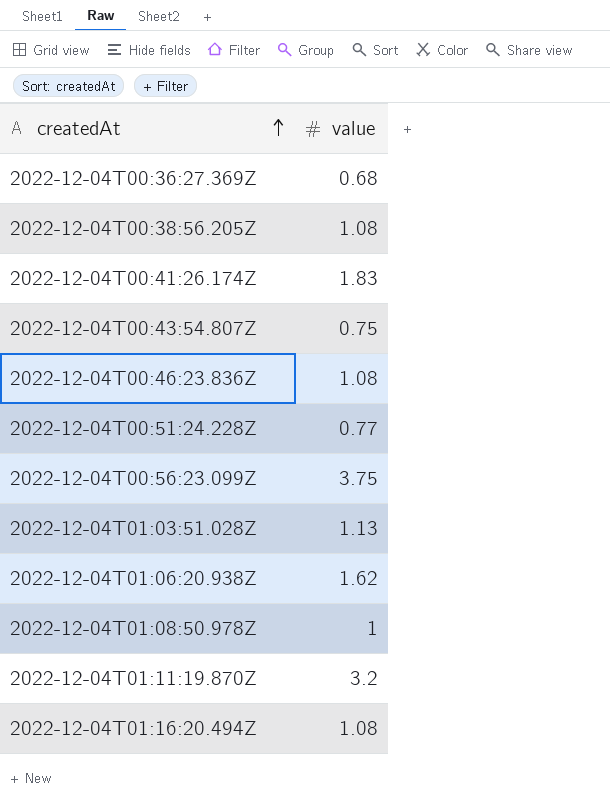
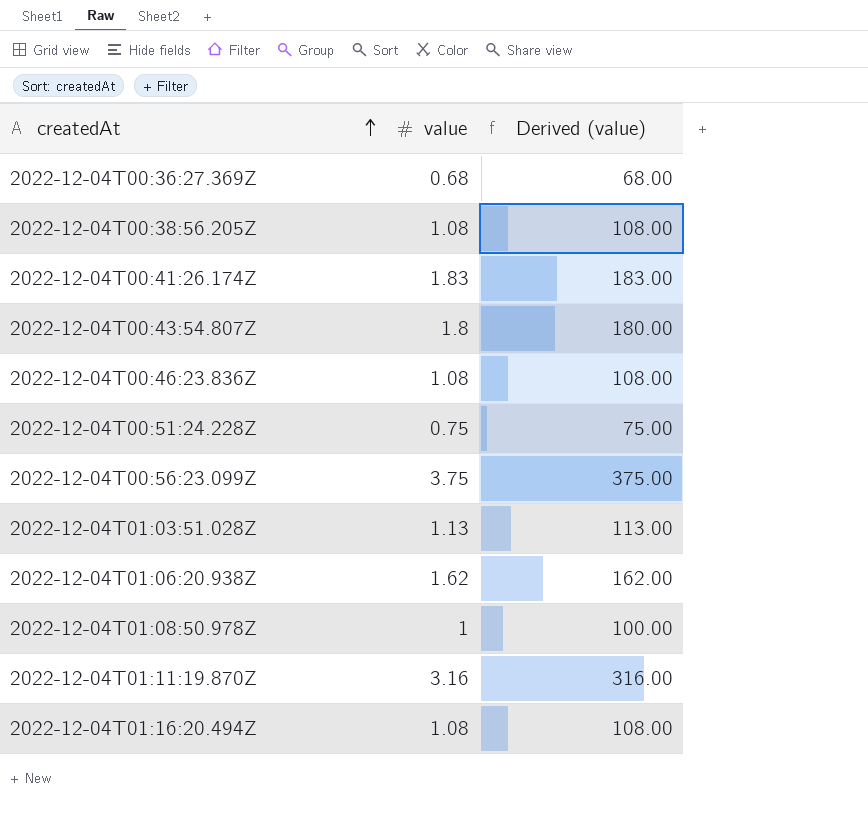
column Derived (value) | formula: none -> [value] * 100
2022-12-04T00:43:54.807Z | value: 0.75 -> 1.8
2022-12-04T00:51:24.228Z | value: 0.77 -> 0.75
2022-12-04T01:11:19.870Z | value: 3.2 -> 3.16

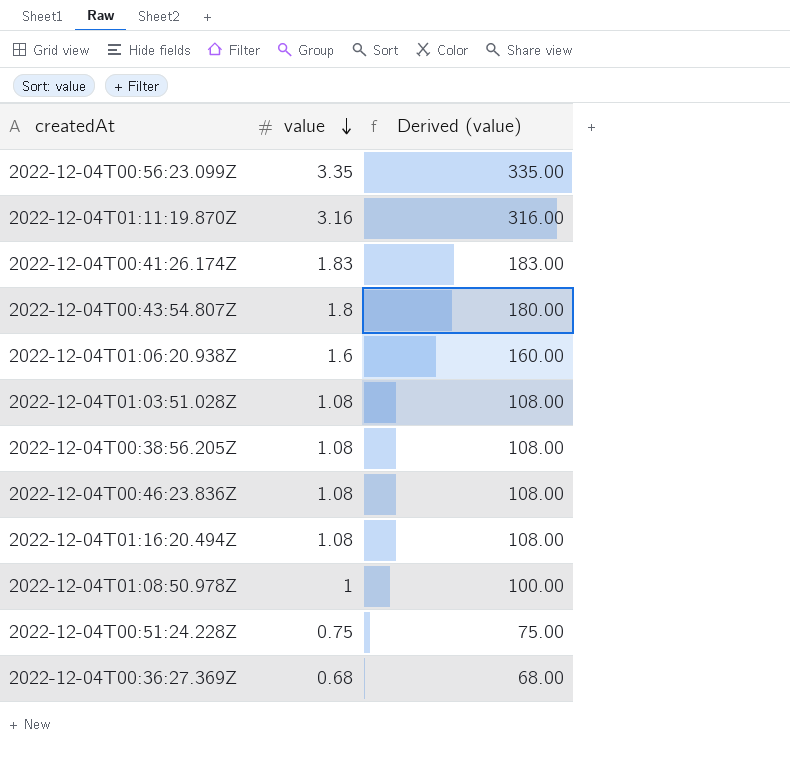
row order: createdAt ascending -> value descending
2022-12-04T00:56:23.099Z | value: 3.75 -> 3.35
2022-12-04T00:56:23.099Z | Derived (value): 375.00 -> 335.00
2022-12-04T01:06:20.938Z | value: 1.62 -> 1.6
2022-12-04T01:06:20.938Z | Derived (value): 162.00 -> 160.00
2022-12-04T01:03:51.028Z | value: 1.13 -> 1.08
2022-12-04T01:03:51.028Z | Derived (value): 113.00 -> 108.00

